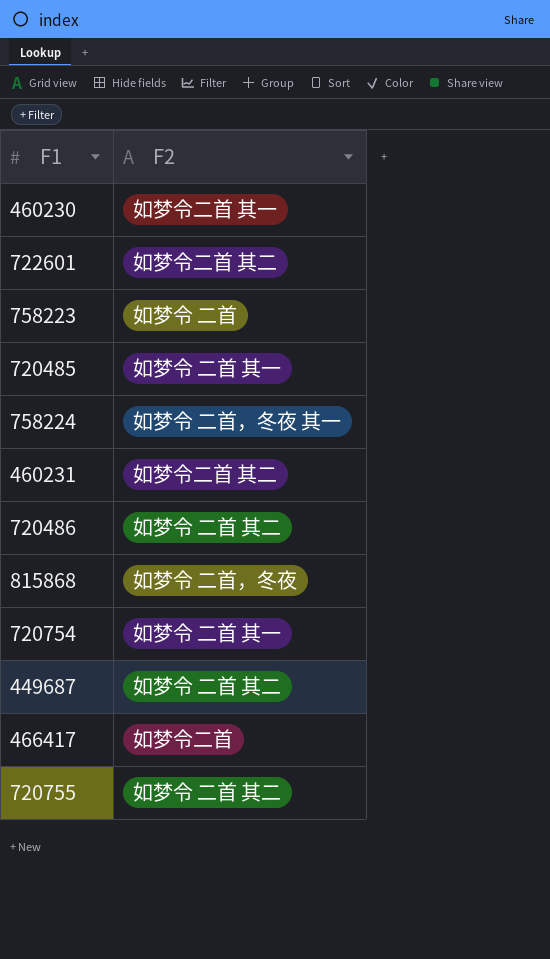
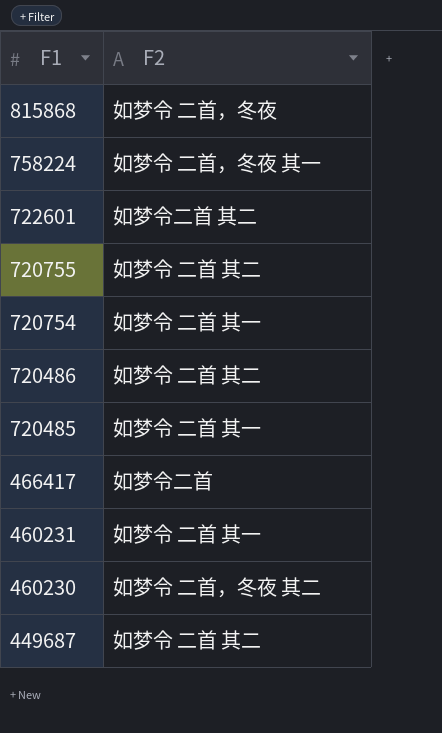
row order: none -> F1 descending
row 758223: 如梦令 二首 -> none
460231 | F2: 如梦令二首 其二 -> 如梦令 二首 其一
460230 | F2: 如梦令二首 其一 -> 如梦令 二首，冬夜 其二

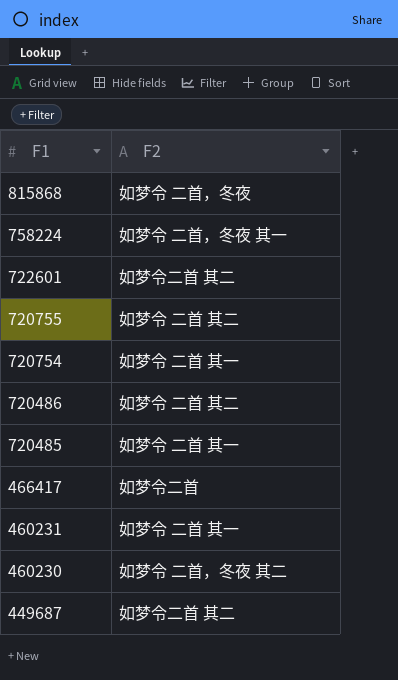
449687 | F2: 如梦令 二首 其二 -> 如梦令二首 其二

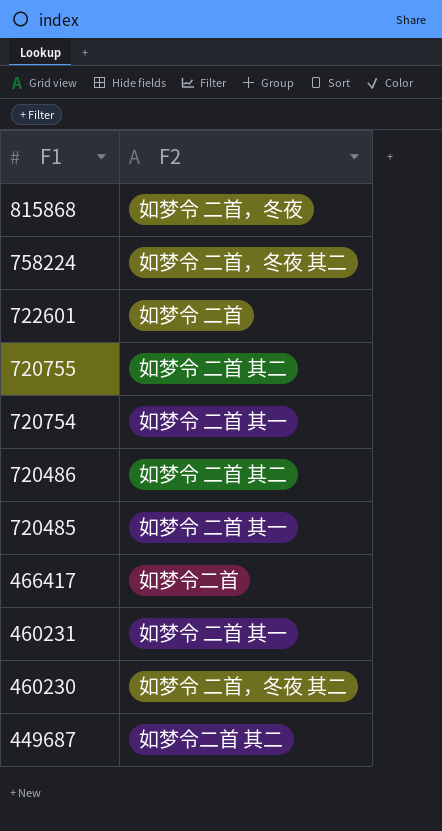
758224 | F2: 如梦令 二首，冬夜 其一 -> 如梦令 二首，冬夜 其二
722601 | F2: 如梦令二首 其二 -> 如梦令 二首

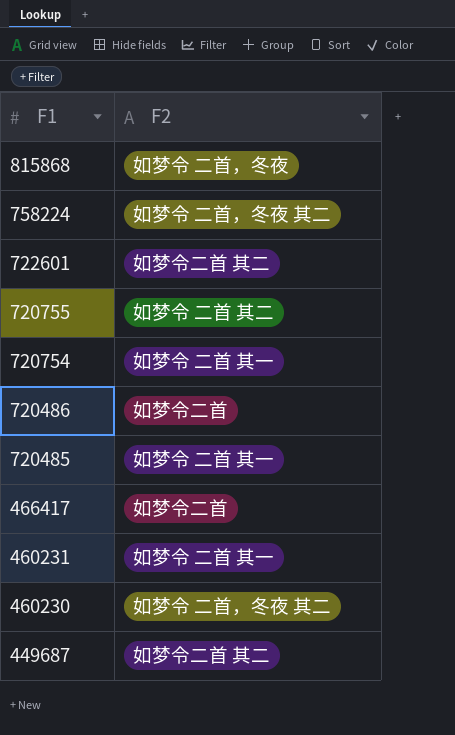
722601 | F2: 如梦令 二首 -> 如梦令二首 其二
720486 | F2: 如梦令 二首 其二 -> 如梦令二首

